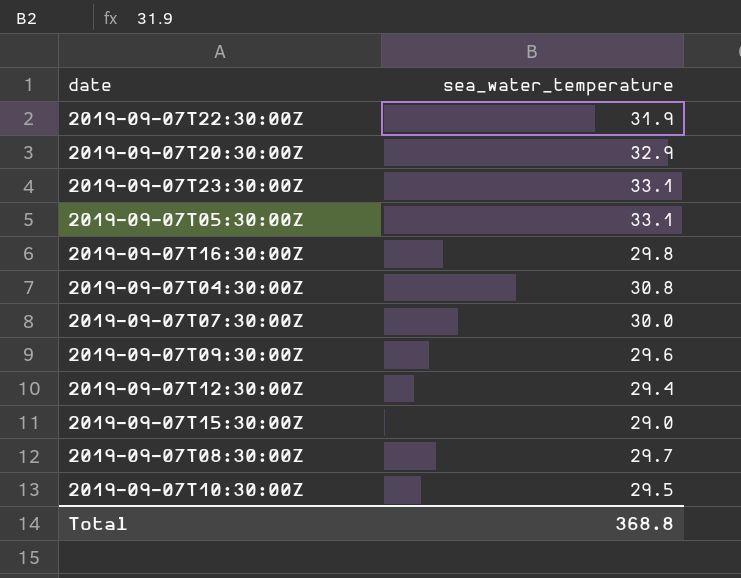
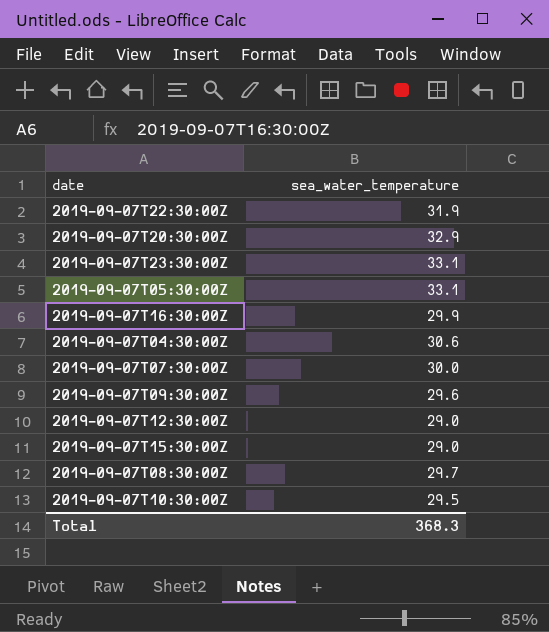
2019-09-07T16:30:00Z | sea_water_temperature: 29.8 -> 29.9
2019-09-07T04:30:00Z | sea_water_temperature: 30.8 -> 30.6
2019-09-07T12:30:00Z | sea_water_temperature: 29.4 -> 29.0
Total | sea_water_temperature: 368.8 -> 368.3

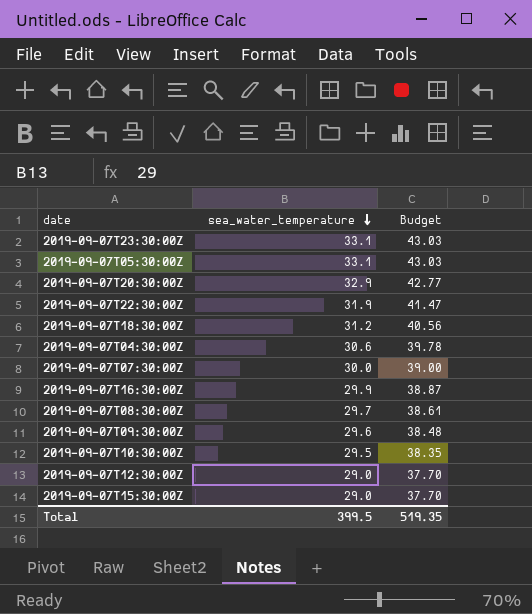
row order: none -> sea_water_temperature descending
column Budget | formula: none -> [sea_water_temperature] * 1.3
row 2019-09-07T18:30:00Z: none -> 31.2 | 40.56
Total | sea_water_temperature: 368.3 -> 399.5

